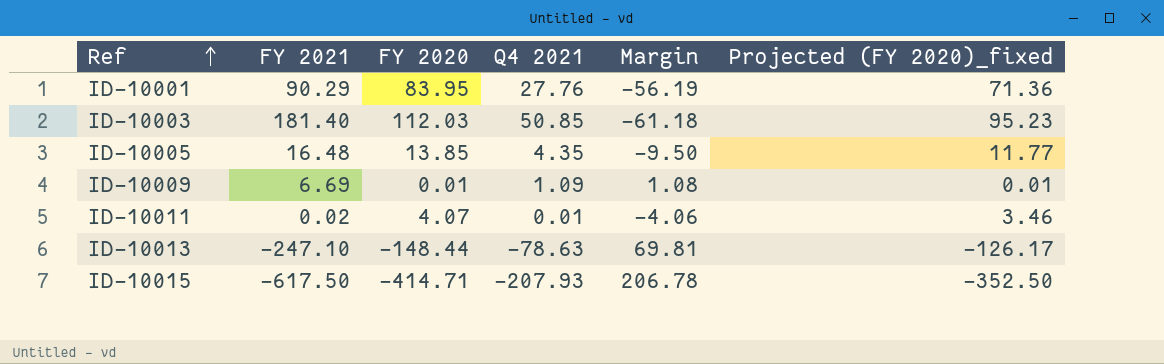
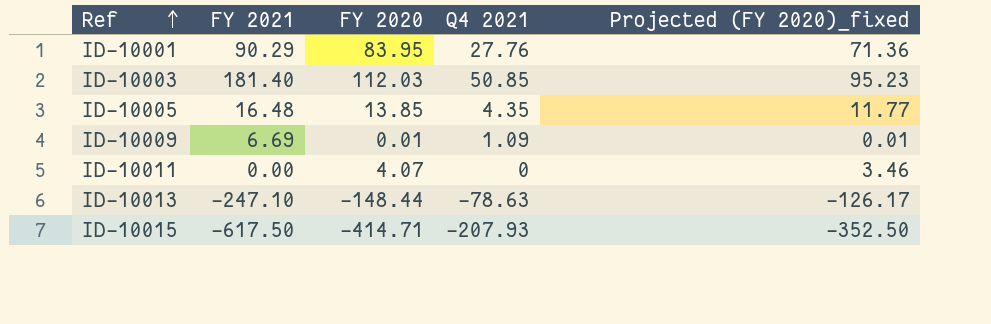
column Margin | formula: [Q4 2021] - [FY 2020] -> none
ID-10011 | FY 2021: 0.02 -> 0.00
ID-10011 | Q4 2021: 0.01 -> 0

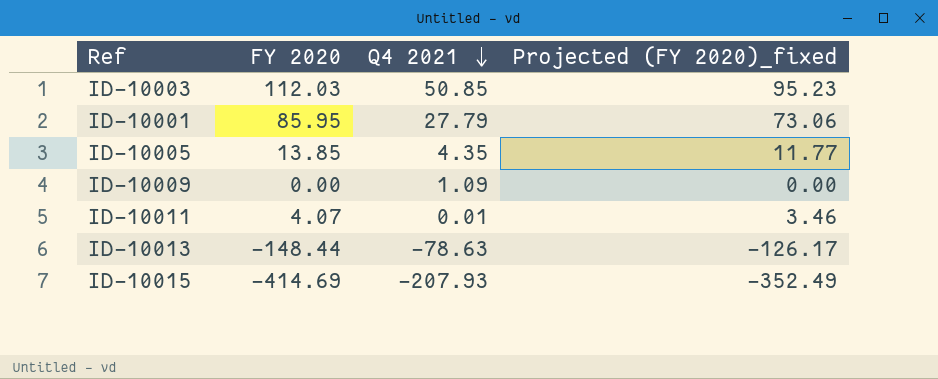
row order: Ref ascending -> Q4 2021 descending
column FY 2021 | position: 2 -> none
ID-10001 | FY 2020: 83.95 -> 85.95
ID-10001 | Q4 2021: 27.76 -> 27.79
ID-10001 | Projected (FY 2020)_fixed: 71.36 -> 73.06
ID-10009 | FY 2020: 0.01 -> 0.00
ID-10009 | Projected (FY 2020)_fixed: 0.01 -> 0.00
ID-10011 | Q4 2021: 0 -> 0.01
ID-10015 | FY 2020: -414.71 -> -414.69
ID-10015 | Projected (FY 2020)_fixed: -352.50 -> -352.49

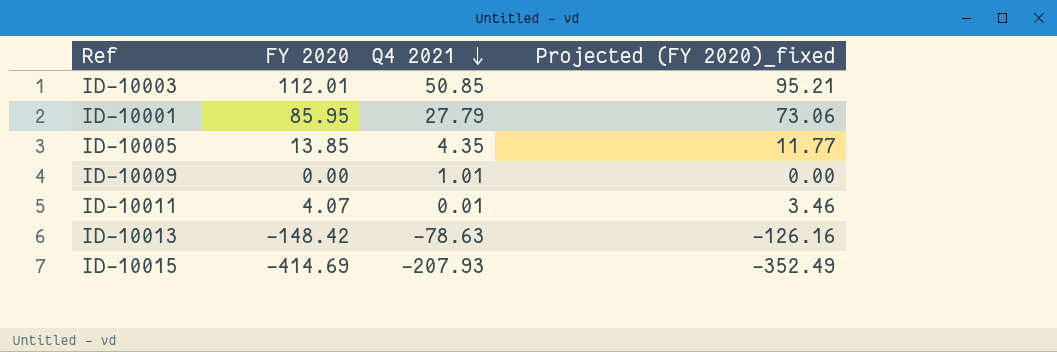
ID-10003 | FY 2020: 112.03 -> 112.01
ID-10003 | Projected (FY 2020)_fixed: 95.23 -> 95.21
ID-10009 | Q4 2021: 1.09 -> 1.01
ID-10013 | FY 2020: -148.44 -> -148.42
ID-10013 | Projected (FY 2020)_fixed: -126.17 -> -126.16

